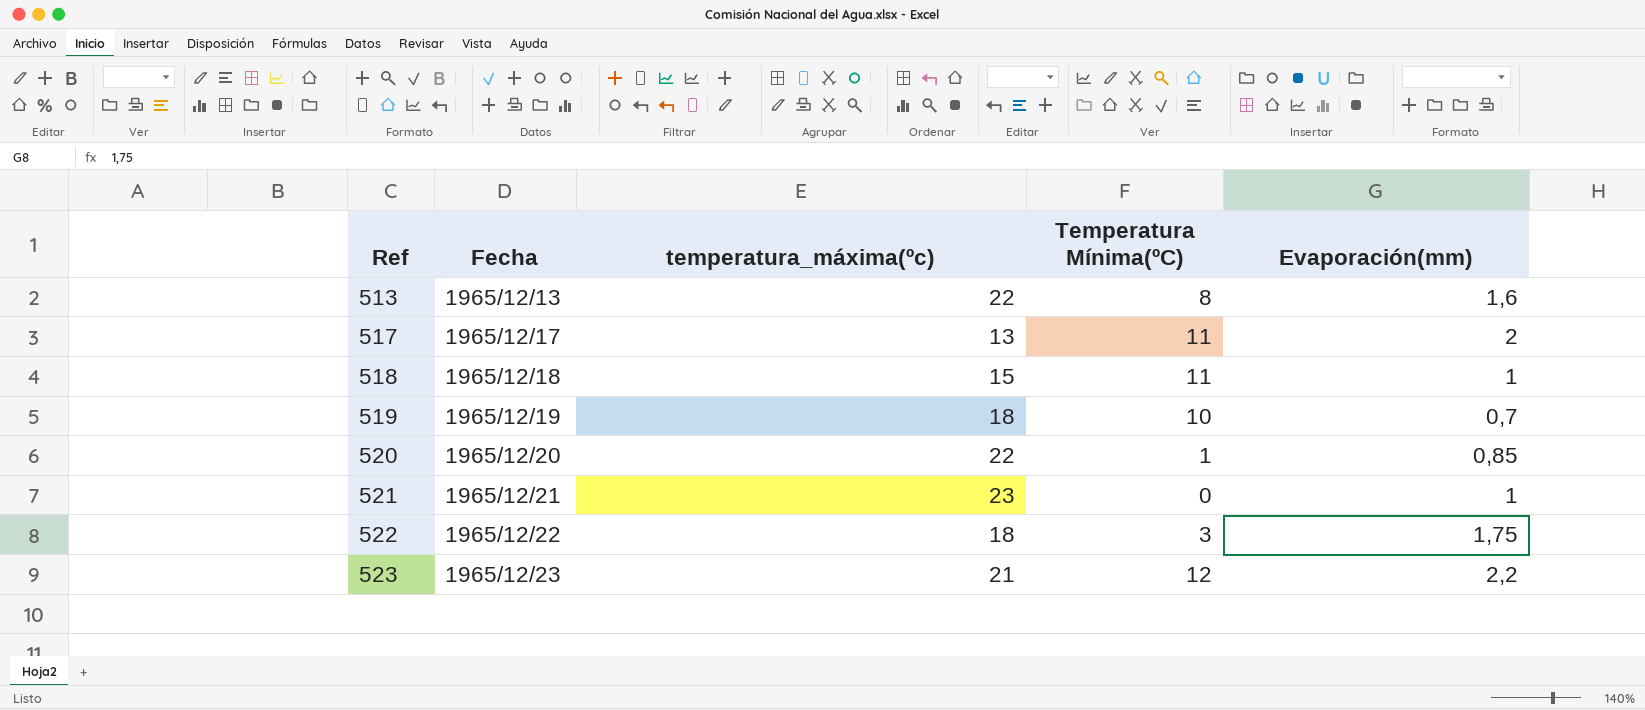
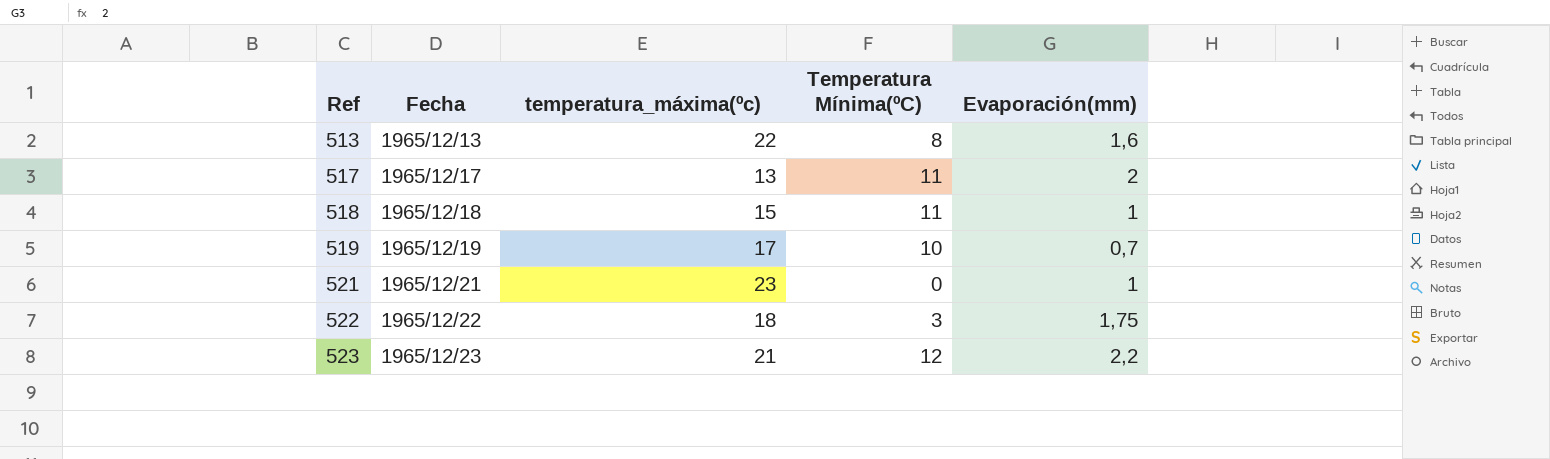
row 520: 1965/12/20 | 22 | 1 | 0,85 -> none
519 | temperatura_máxima(ºc): 18 -> 17

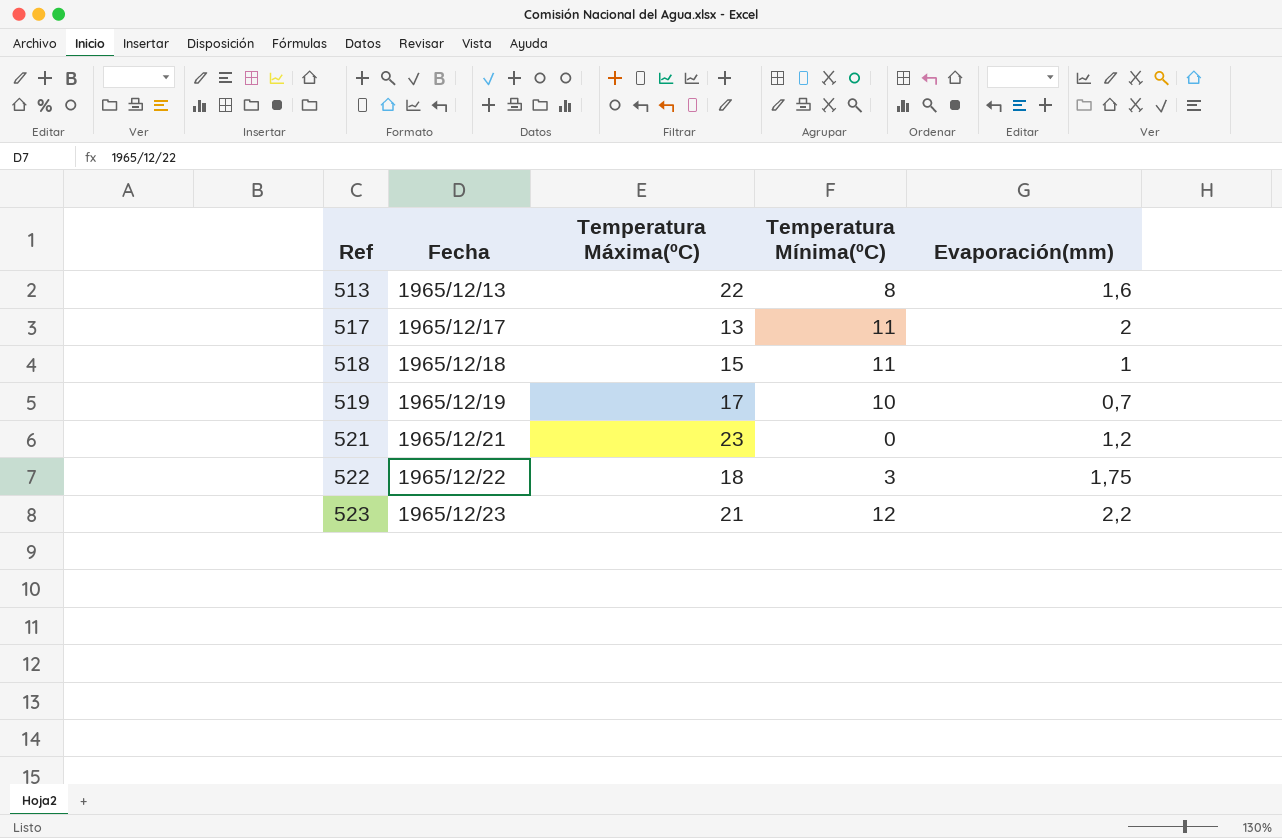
column name: temperatura_máxima(ºc) -> Temperatura Máxima(ºC)
521 | Evaporación(mm): 1 -> 1,2

